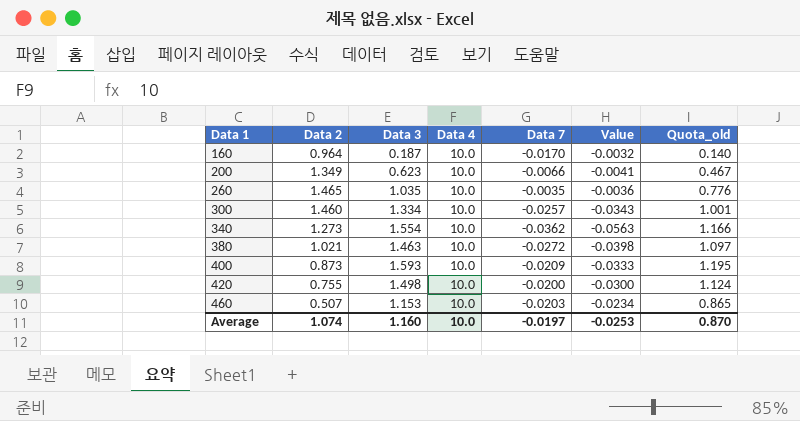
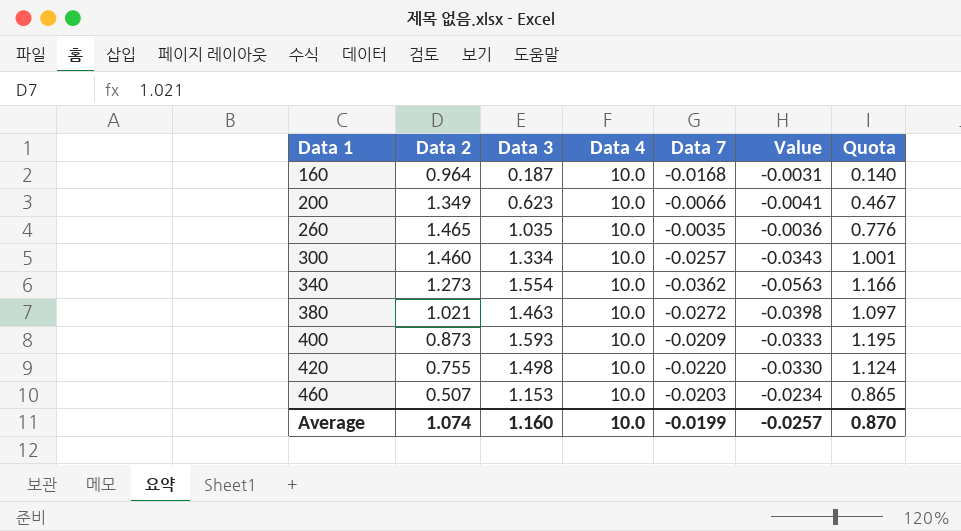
column name: Quota_old -> Quota
160 | Data 7: -0.0170 -> -0.0168
160 | Value: -0.0032 -> -0.0031
420 | Data 7: -0.0200 -> -0.0220
420 | Value: -0.0300 -> -0.0330
Average | Data 7: -0.0197 -> -0.0199
Average | Value: -0.0253 -> -0.0257

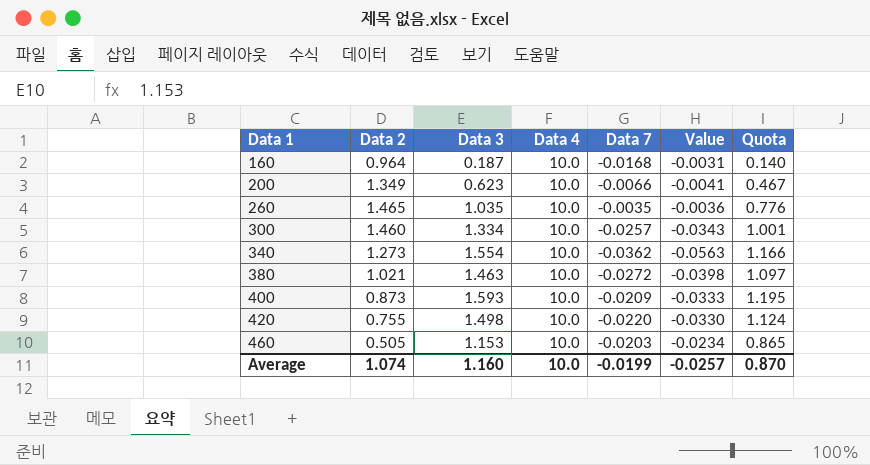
460 | Data 2: 0.507 -> 0.505

